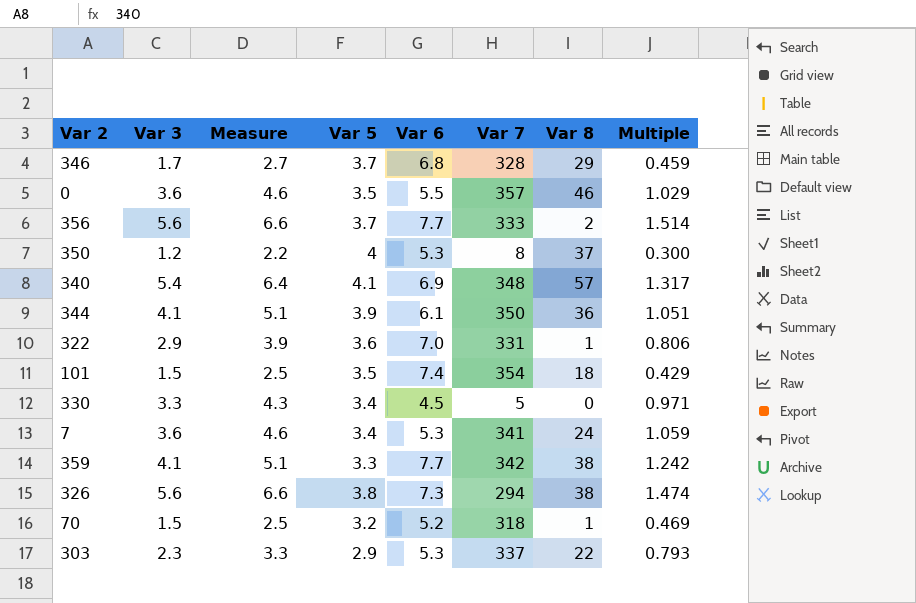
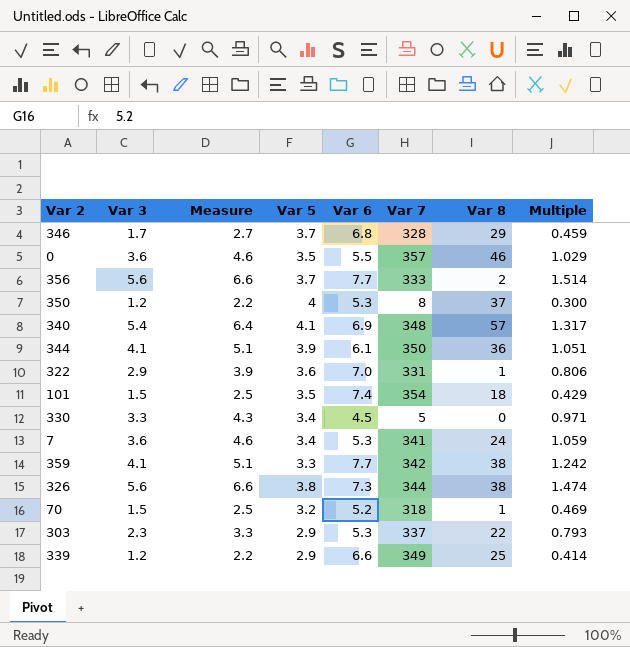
326 | Var 7: 294 -> 344
row 339: none -> 1.2 | 2.2 | 2.9 | 6.6 | 349 | 25 | 0.414

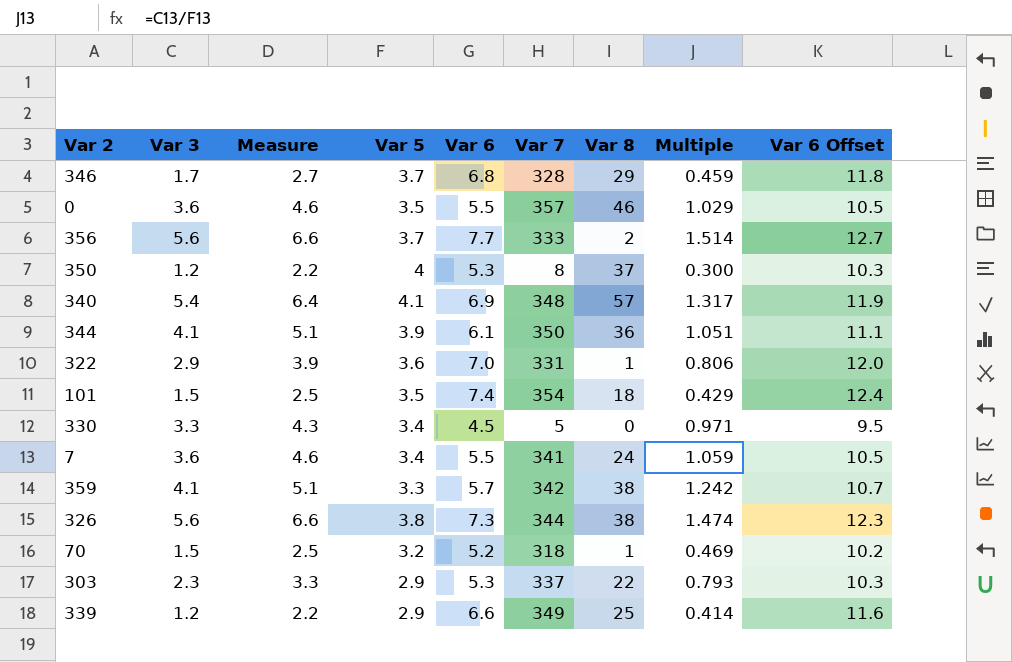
column Var 6 Offset | formula: none -> [Var 6] + 5
7 | Var 6: 5.3 -> 5.5
359 | Var 6: 7.7 -> 5.7

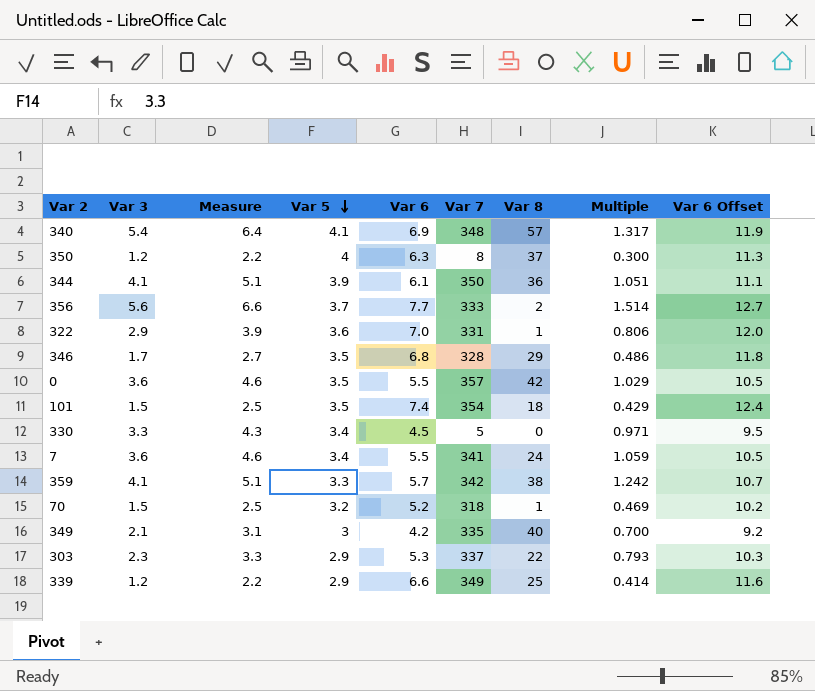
row order: none -> Var 5 descending
row 326: 5.6 | 6.6 | 3.8 | 7.3 | 344 | 38 | 1.474 | 12.3 -> none
350 | Var 6: 5.3 -> 6.3
350 | Var 6 Offset: 10.3 -> 11.3
346 | Var 5: 3.7 -> 3.5
346 | Multiple: 0.459 -> 0.486
0 | Var 8: 46 -> 42
row 349: none -> 2.1 | 3.1 | 3 | 4.2 | 335 | 40 | 0.700 | 9.2

